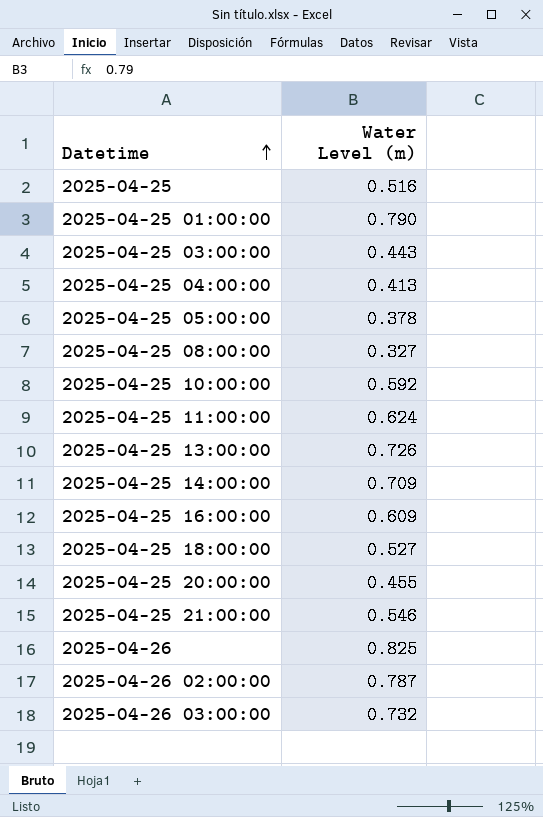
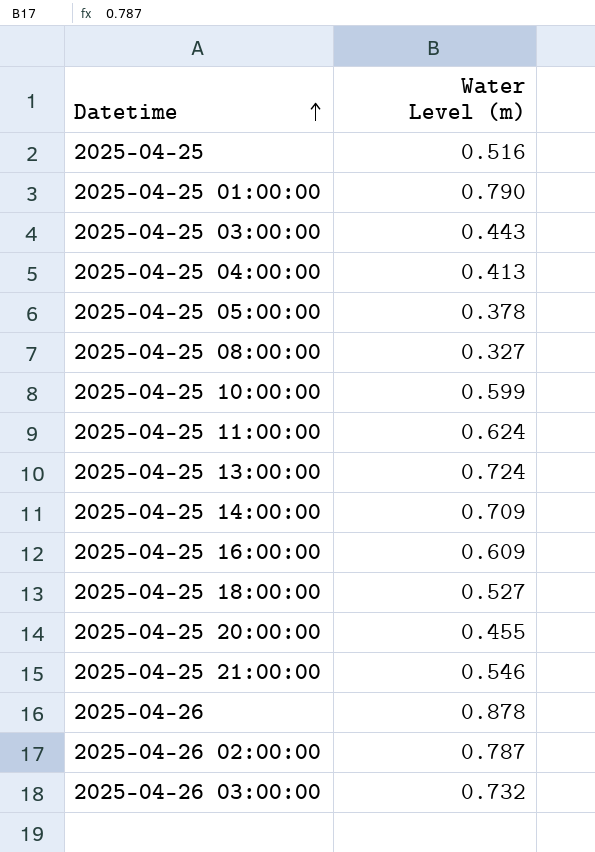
2025-04-25 10:00:00 | Water Level (m): 0.592 -> 0.599
2025-04-25 13:00:00 | Water Level (m): 0.726 -> 0.724
2025-04-26 | Water Level (m): 0.825 -> 0.878

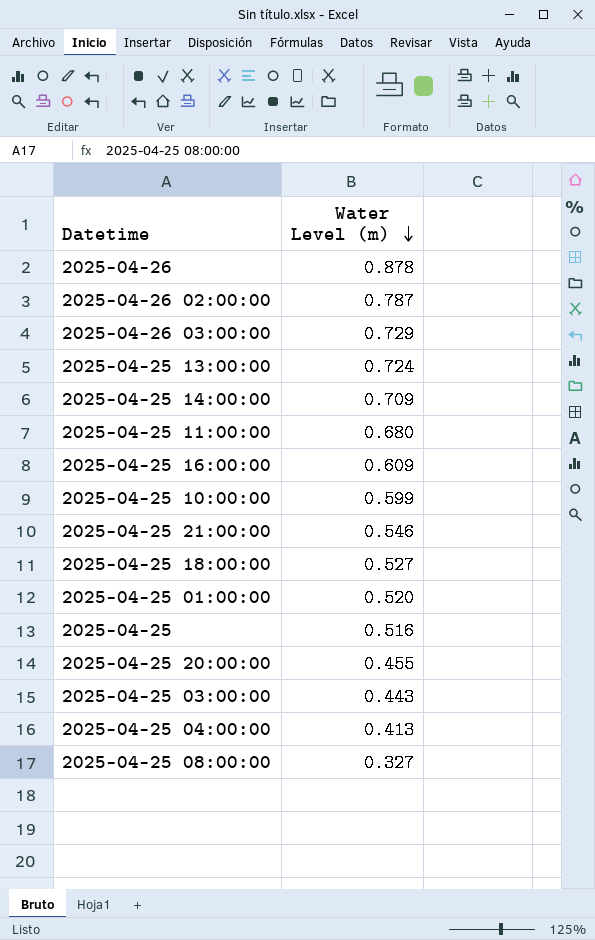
row order: Datetime ascending -> Water Level (m) descending
row 2025-04-25 05:00:00: 0.378 -> none
2025-04-26 03:00:00 | Water Level (m): 0.732 -> 0.729
2025-04-25 11:00:00 | Water Level (m): 0.624 -> 0.680
2025-04-25 01:00:00 | Water Level (m): 0.790 -> 0.520

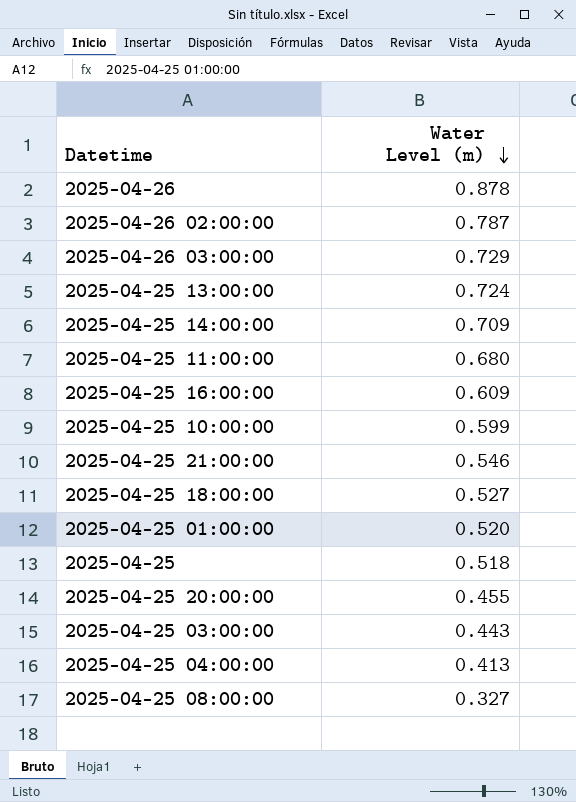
2025-04-25 | Water Level (m): 0.516 -> 0.518

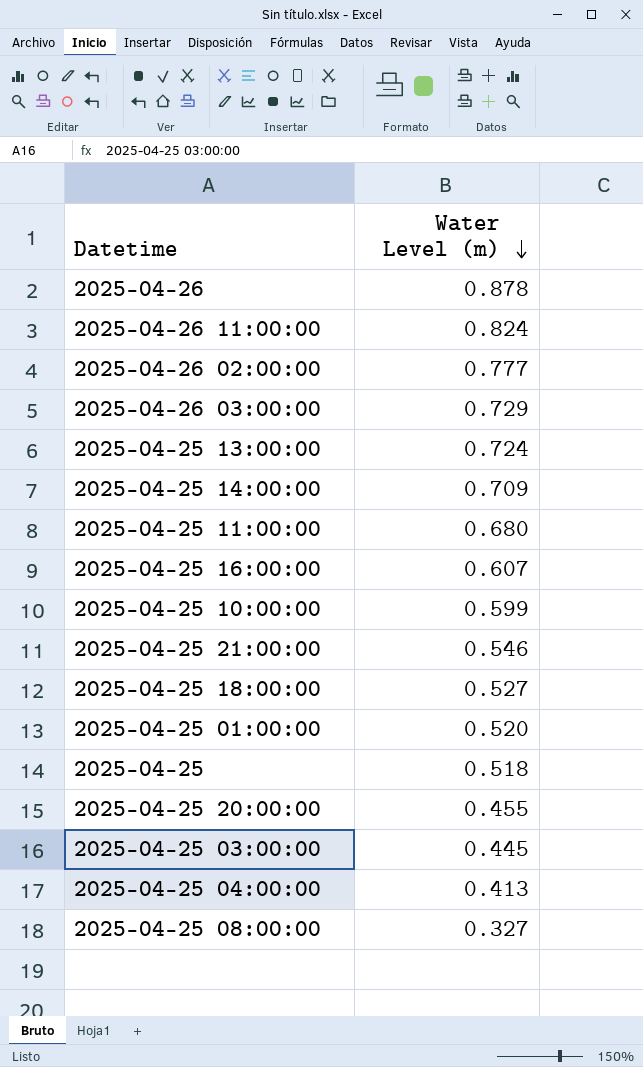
row 2025-04-26 11:00:00: none -> 0.824
2025-04-26 02:00:00 | Water Level (m): 0.787 -> 0.777
2025-04-25 16:00:00 | Water Level (m): 0.609 -> 0.607
2025-04-25 03:00:00 | Water Level (m): 0.443 -> 0.445

